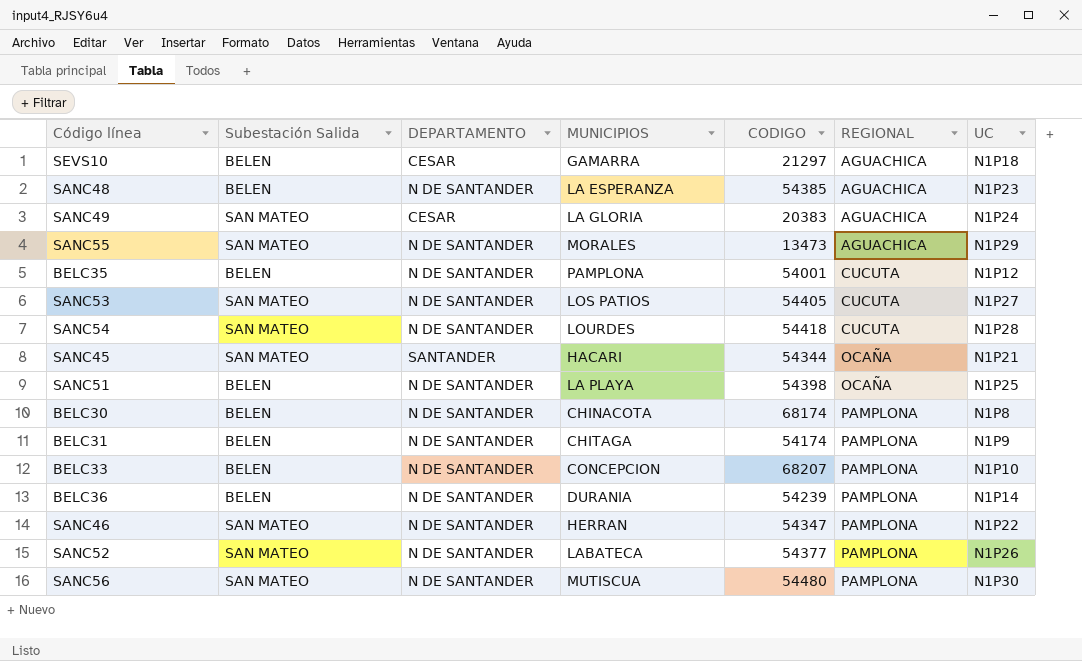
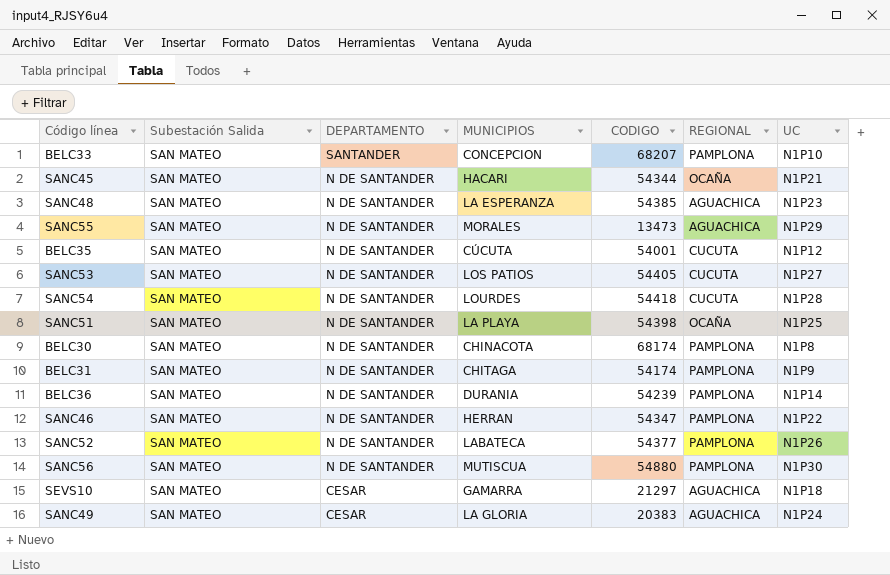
row order: REGIONAL ascending -> DEPARTAMENTO descending
BELC33 | Subestación Salida: BELEN -> SAN MATEO
BELC33 | DEPARTAMENTO: N DE SANTANDER -> SANTANDER
SANC45 | DEPARTAMENTO: SANTANDER -> N DE SANTANDER
SANC48 | Subestación Salida: BELEN -> SAN MATEO
BELC35 | Subestación Salida: BELEN -> SAN MATEO
BELC35 | MUNICIPIOS: PAMPLONA -> CÚCUTA
SANC51 | Subestación Salida: BELEN -> SAN MATEO
BELC30 | Subestación Salida: BELEN -> SAN MATEO
BELC31 | Subestación Salida: BELEN -> SAN MATEO
BELC36 | Subestación Salida: BELEN -> SAN MATEO
SANC56 | CODIGO: 54480 -> 54880
SEVS10 | Subestación Salida: BELEN -> SAN MATEO

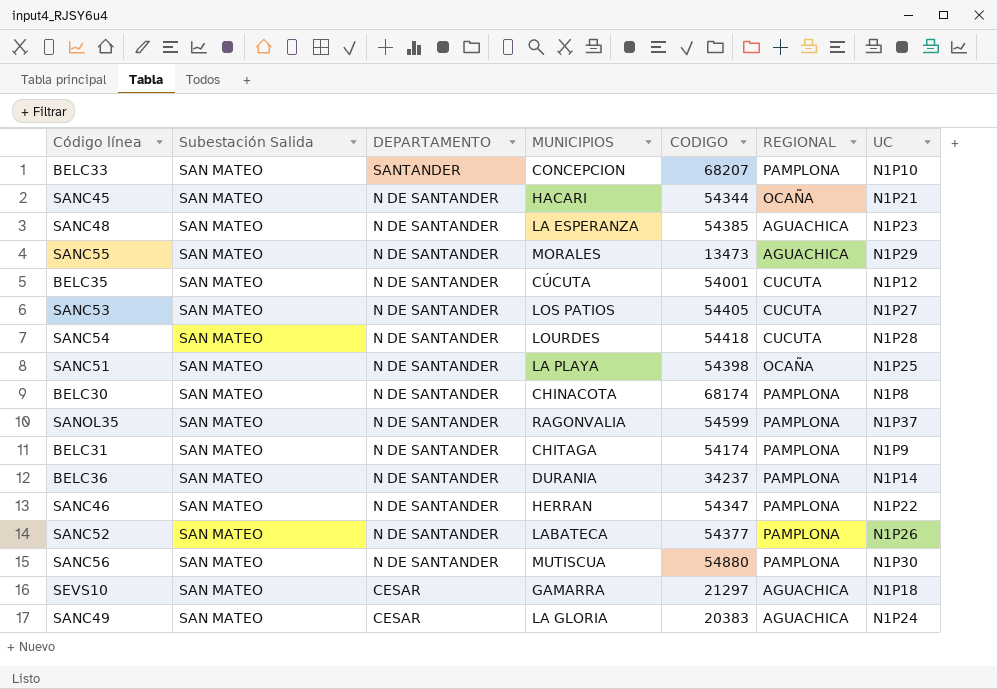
row SANOL35: none -> SAN MATEO | N DE SANTANDER | RAGONVALIA | 54599 | PAMPLONA | N1P37
BELC36 | CODIGO: 54239 -> 34237

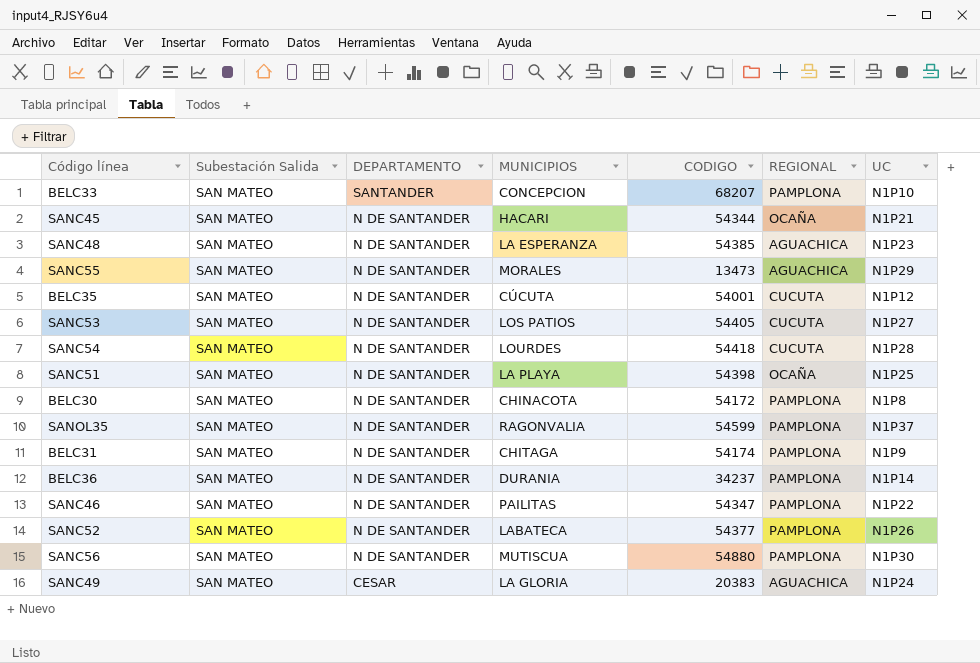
row SEVS10: SAN MATEO | CESAR | GAMARRA | 21297 | AGUACHICA | N1P18 -> none
BELC30 | CODIGO: 68174 -> 54172
SANC46 | MUNICIPIOS: HERRAN -> PAILITAS

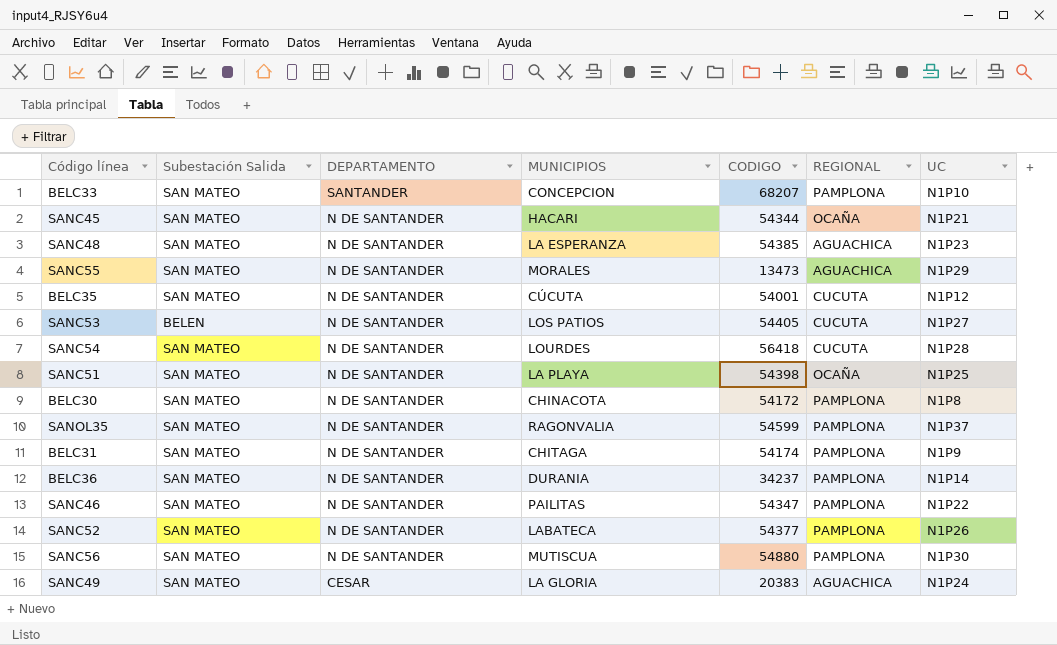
SANC53 | Subestación Salida: SAN MATEO -> BELEN
SANC54 | CODIGO: 54418 -> 56418

